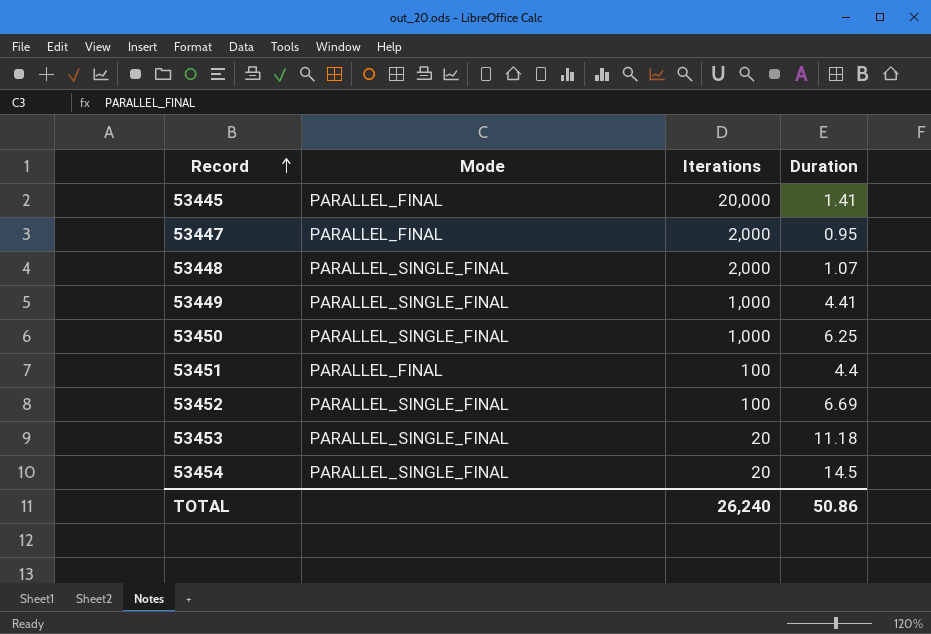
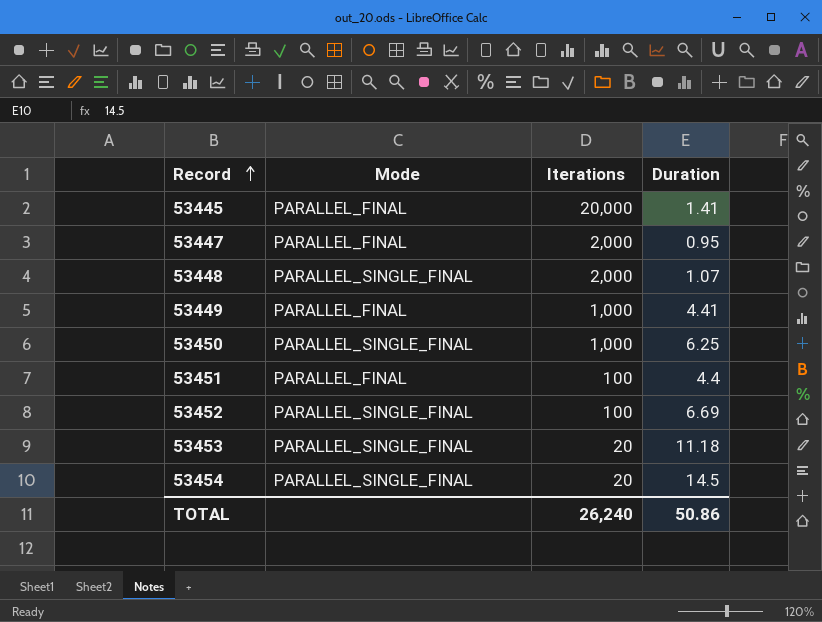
53449 | Mode: PARALLEL_SINGLE_FINAL -> PARALLEL_FINAL

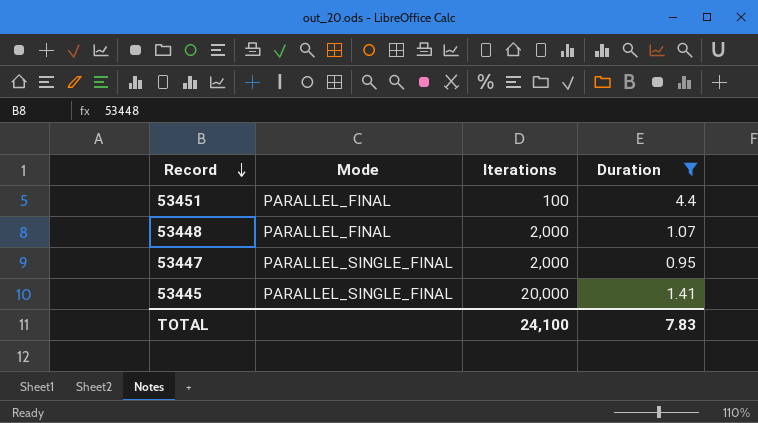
filter: none -> Duration <= 4.4
row order: Record ascending -> Record descending
53448 | Mode: PARALLEL_SINGLE_FINAL -> PARALLEL_FINAL
53447 | Mode: PARALLEL_FINAL -> PARALLEL_SINGLE_FINAL
53445 | Mode: PARALLEL_FINAL -> PARALLEL_SINGLE_FINAL
TOTAL | Iterations: 26,240 -> 24,100
TOTAL | Duration: 50.86 -> 7.83

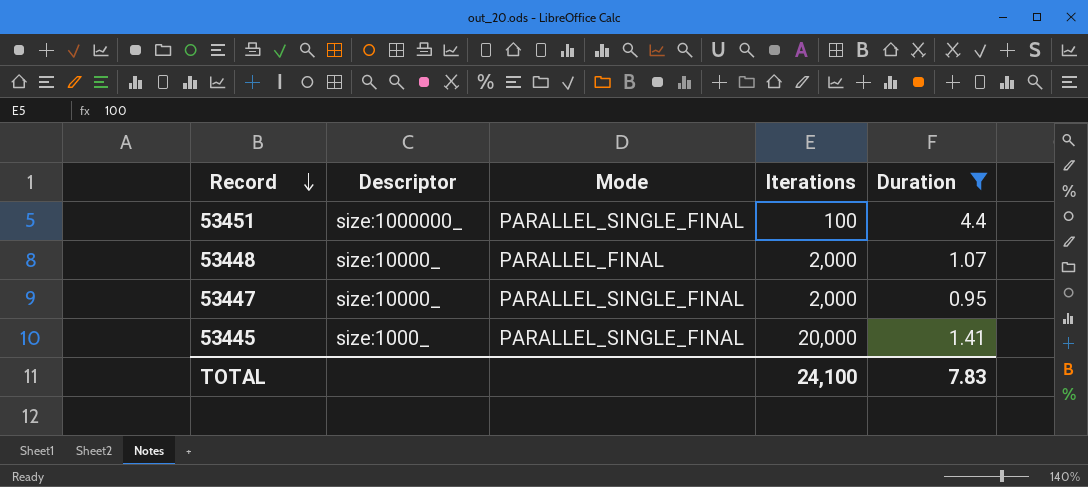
column Descriptor | position: none -> 2
53451 | Mode: PARALLEL_FINAL -> PARALLEL_SINGLE_FINAL

